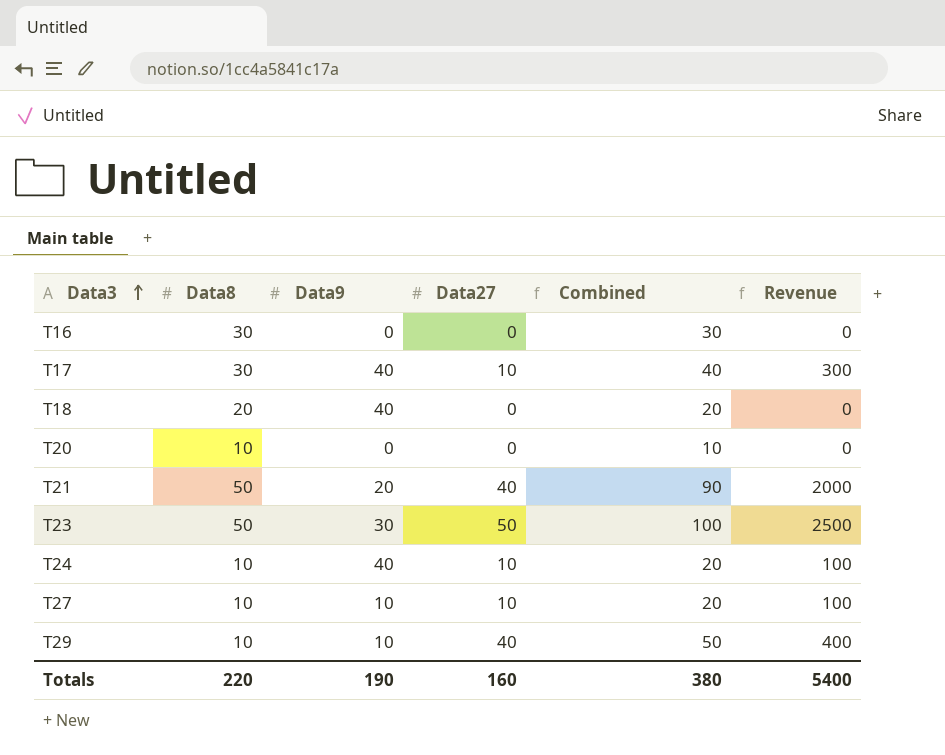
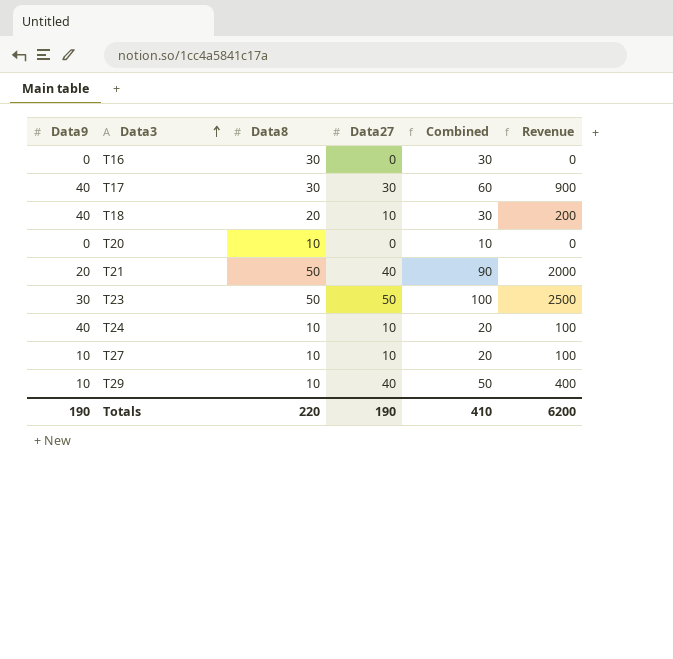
column Data9 | position: 3 -> 1
T17 | Data27: 10 -> 30
T17 | Combined: 40 -> 60
T17 | Revenue: 300 -> 900
T18 | Data27: 0 -> 10
T18 | Combined: 20 -> 30
T18 | Revenue: 0 -> 200
Totals | Data27: 160 -> 190
Totals | Combined: 380 -> 410
Totals | Revenue: 5400 -> 6200

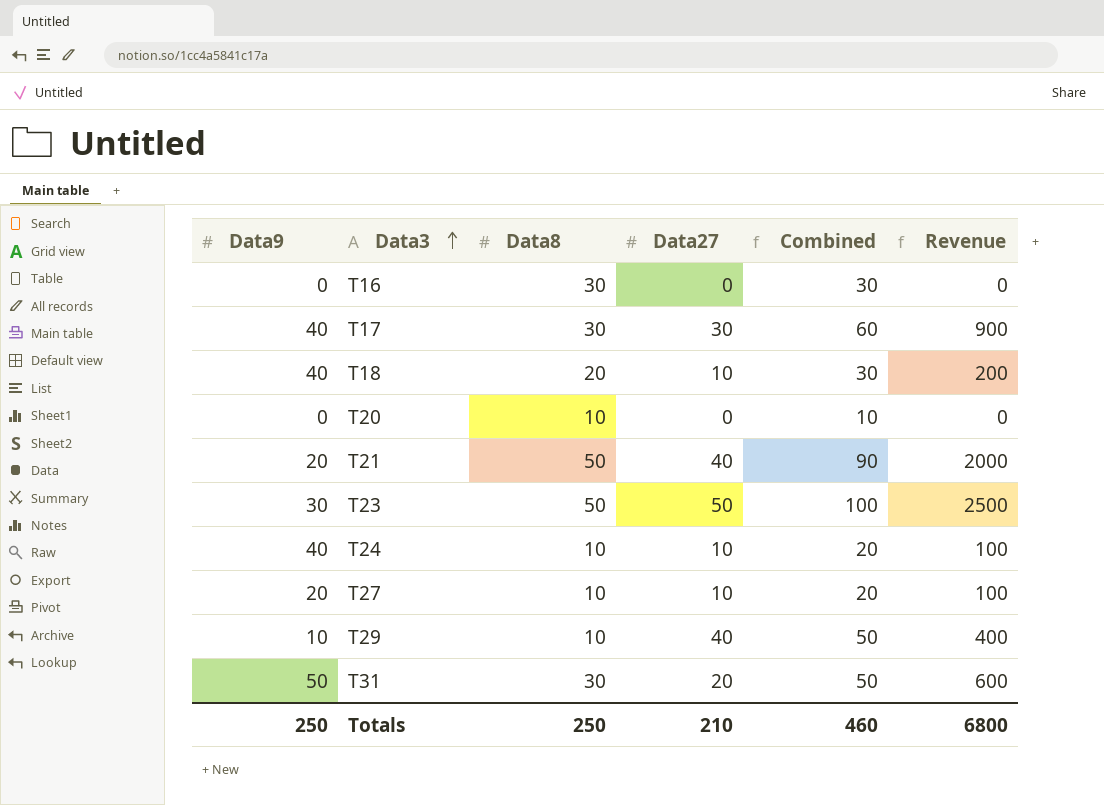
T27 | Data9: 10 -> 20
row T31: none -> 50 | 30 | 20 | 50 | 600
Totals | Data9: 190 -> 250
Totals | Data8: 220 -> 250
Totals | Data27: 190 -> 210
Totals | Combined: 410 -> 460
Totals | Revenue: 6200 -> 6800

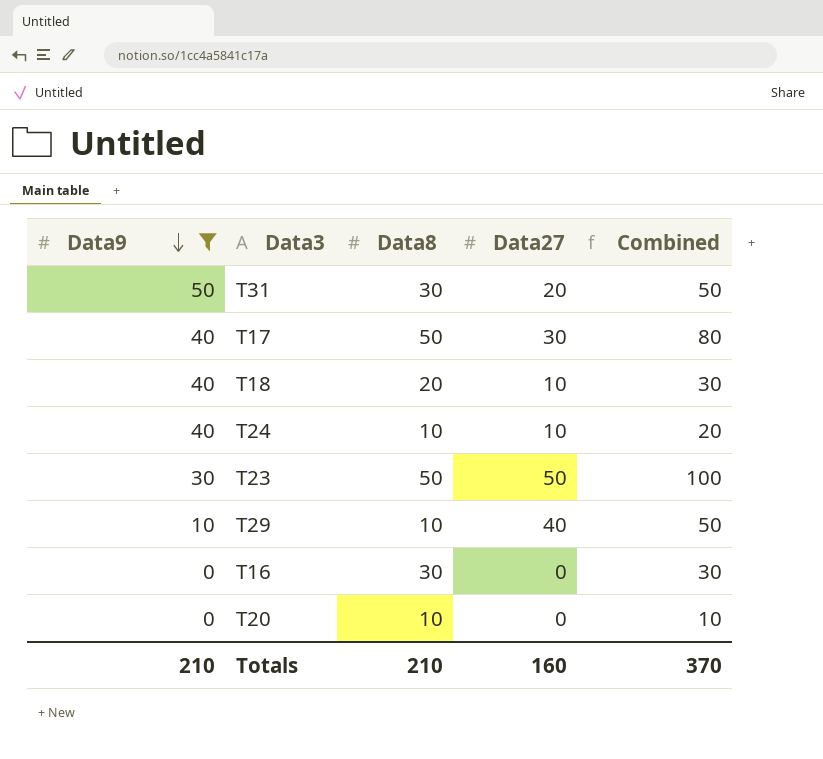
filter: none -> Data9 != 20
row order: Data3 ascending -> Data9 descending
column Revenue | formula: [Data8] * [Data27] -> none
T17 | Data8: 30 -> 50
T17 | Combined: 60 -> 80
Totals | Data9: 250 -> 210
Totals | Data8: 250 -> 210
Totals | Data27: 210 -> 160
Totals | Combined: 460 -> 370

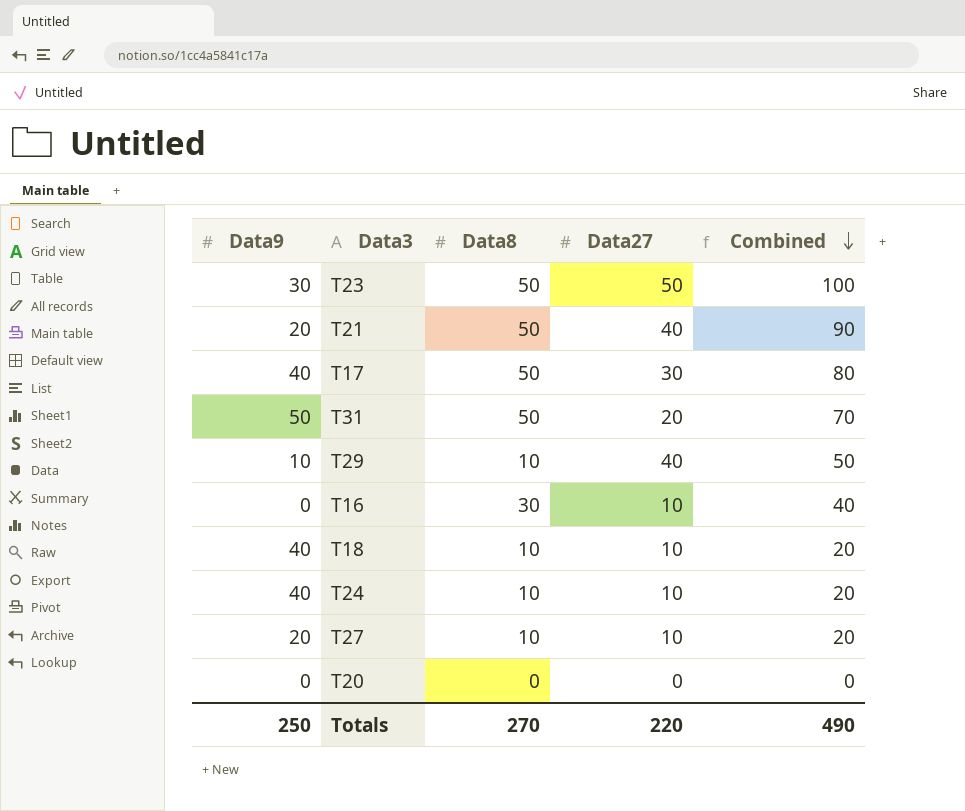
filter: Data9 != 20 -> none
row order: Data9 descending -> Combined descending
T31 | Data8: 30 -> 50
T31 | Combined: 50 -> 70
T16 | Data27: 0 -> 10
T16 | Combined: 30 -> 40
T18 | Data8: 20 -> 10
T18 | Combined: 30 -> 20
T20 | Data8: 10 -> 0
T20 | Combined: 10 -> 0
Totals | Data9: 210 -> 250
Totals | Data8: 210 -> 270
Totals | Data27: 160 -> 220
Totals | Combined: 370 -> 490

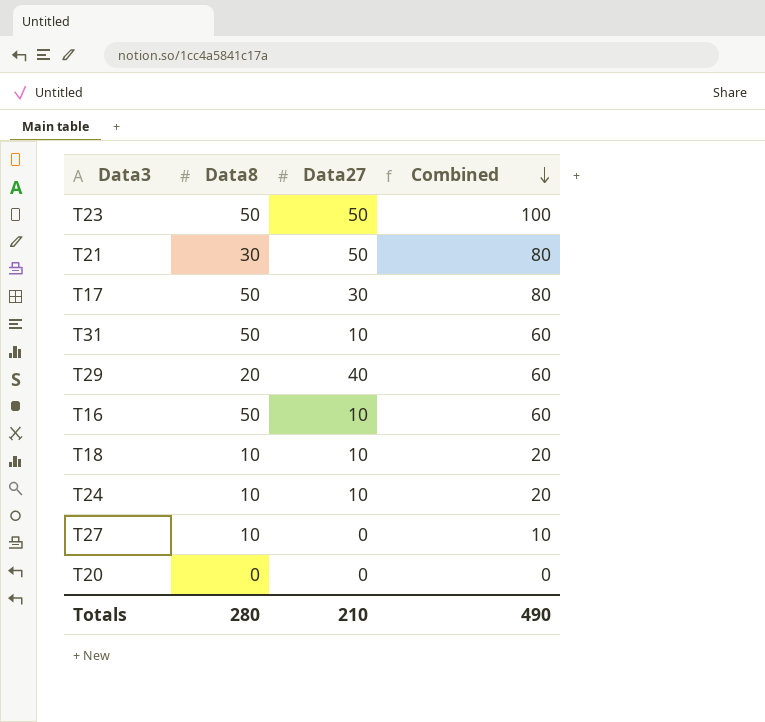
column Data9 | position: 1 -> none
T21 | Data8: 50 -> 30
T21 | Data27: 40 -> 50
T21 | Combined: 90 -> 80
T31 | Data27: 20 -> 10
T31 | Combined: 70 -> 60
T29 | Data8: 10 -> 20
T29 | Combined: 50 -> 60
T16 | Data8: 30 -> 50
T16 | Combined: 40 -> 60
T27 | Data27: 10 -> 0
T27 | Combined: 20 -> 10
Totals | Data8: 270 -> 280
Totals | Data27: 220 -> 210

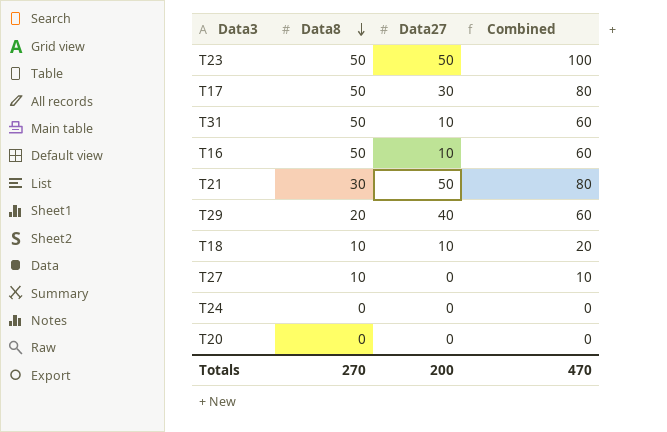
row order: Combined descending -> Data8 descending
T24 | Data8: 10 -> 0
T24 | Data27: 10 -> 0
T24 | Combined: 20 -> 0
Totals | Data8: 280 -> 270
Totals | Data27: 210 -> 200
Totals | Combined: 490 -> 470

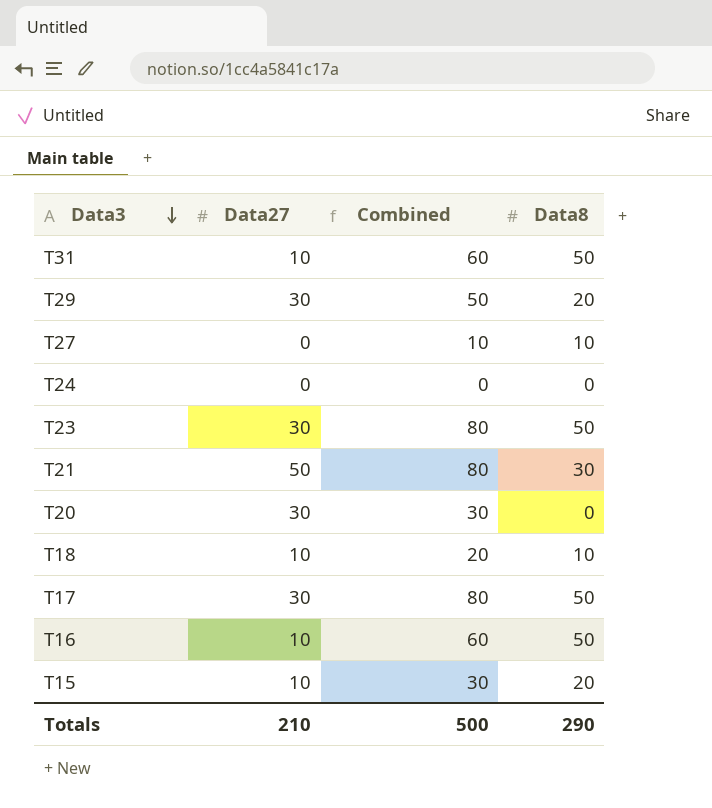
row order: Data8 descending -> Data3 descending
column Data8 | position: 2 -> 4
T29 | Data27: 40 -> 30
T29 | Combined: 60 -> 50
T23 | Data27: 50 -> 30
T23 | Combined: 100 -> 80
T20 | Data27: 0 -> 30
T20 | Combined: 0 -> 30
row T15: none -> 10 | 30 | 20
Totals | Data27: 200 -> 210
Totals | Combined: 470 -> 500
Totals | Data8: 270 -> 290

